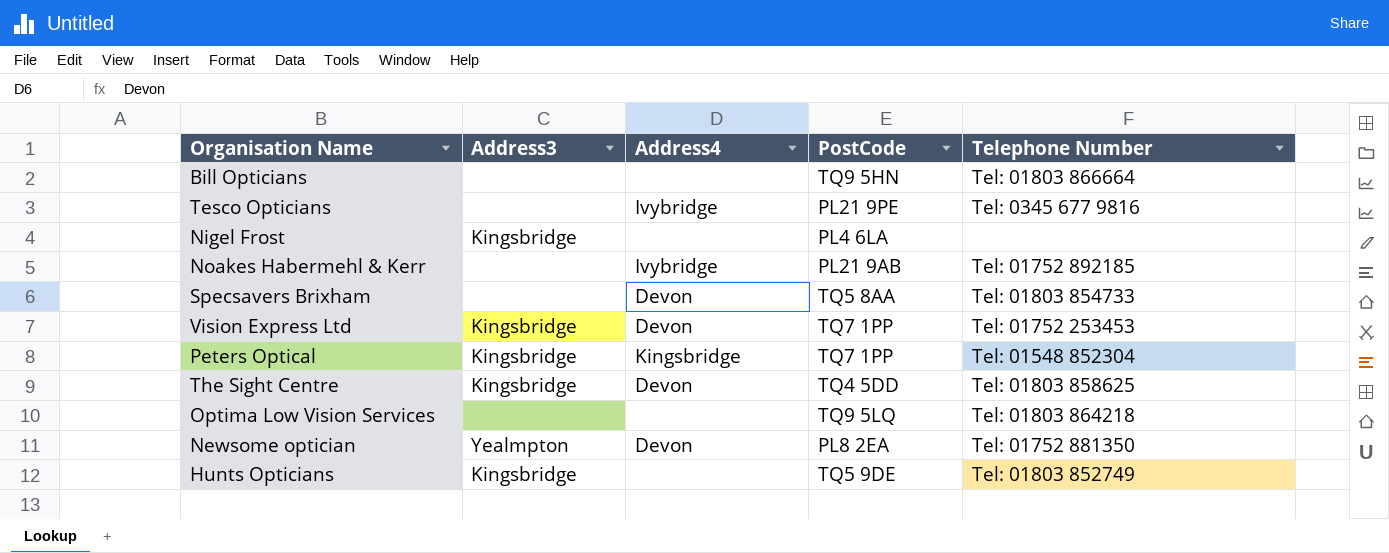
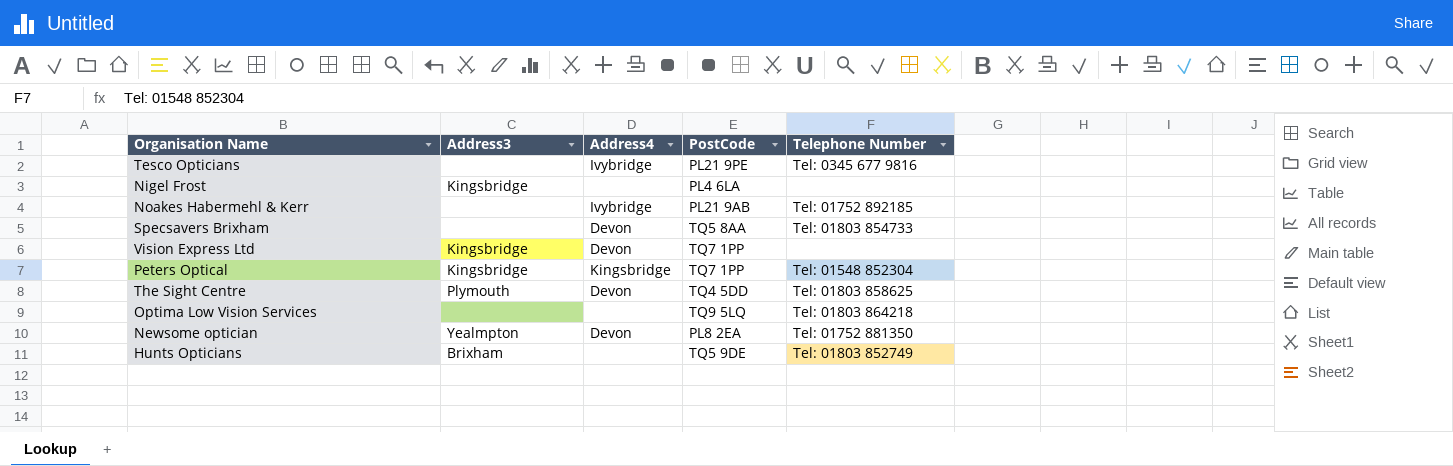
row Bill Opticians: none | none | TQ9 5HN | Tel: 01803 866664 -> none
Vision Express Ltd | Telephone Number: Tel: 01752 253453 -> none
The Sight Centre | Address3: Kingsbridge -> Plymouth
Hunts Opticians | Address3: Kingsbridge -> Brixham

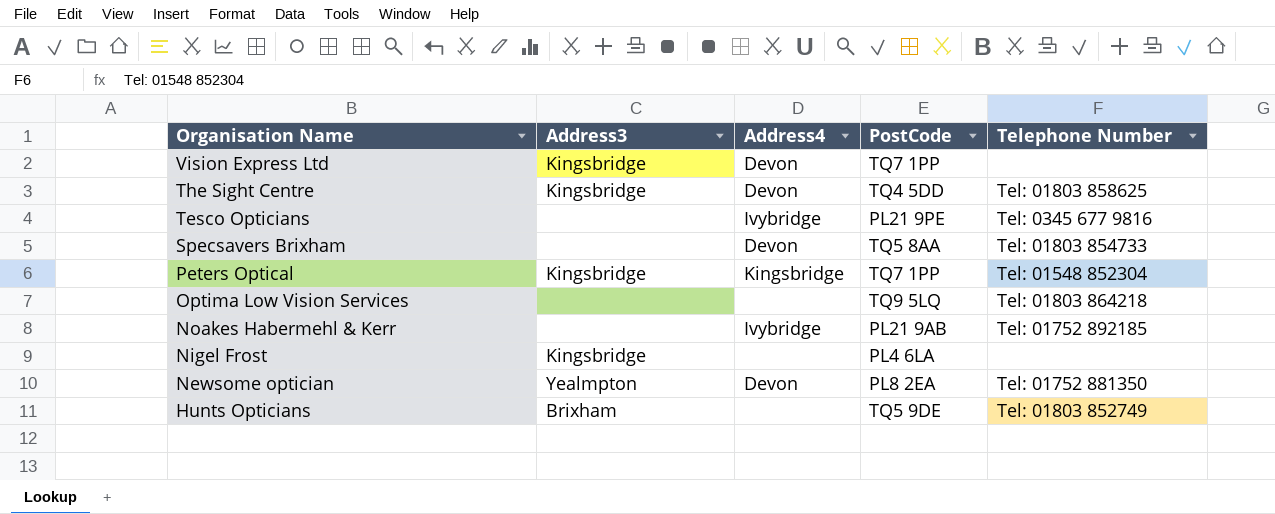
row order: none -> Organisation Name descending
The Sight Centre | Address3: Plymouth -> Kingsbridge

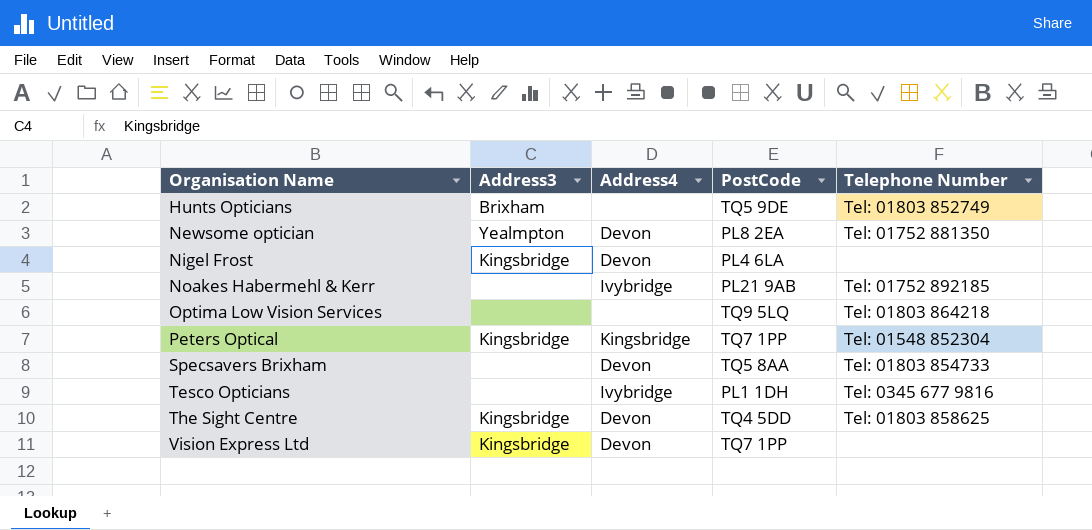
row order: Organisation Name descending -> Organisation Name ascending
Nigel Frost | Address4: none -> Devon
Tesco Opticians | PostCode: PL21 9PE -> PL1 1DH

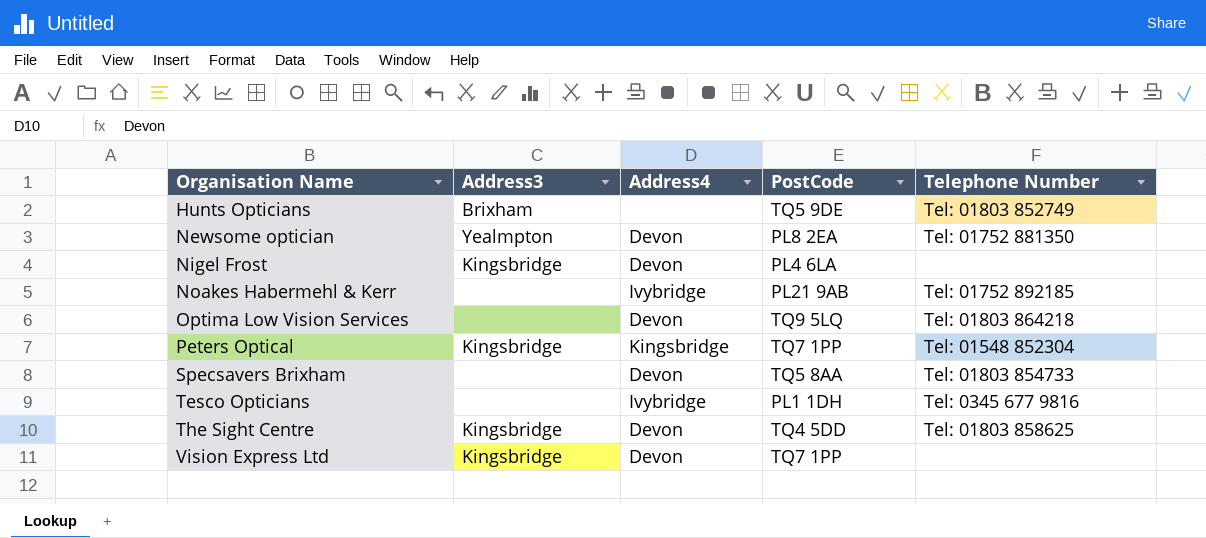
Optima Low Vision Services | Address4: none -> Devon

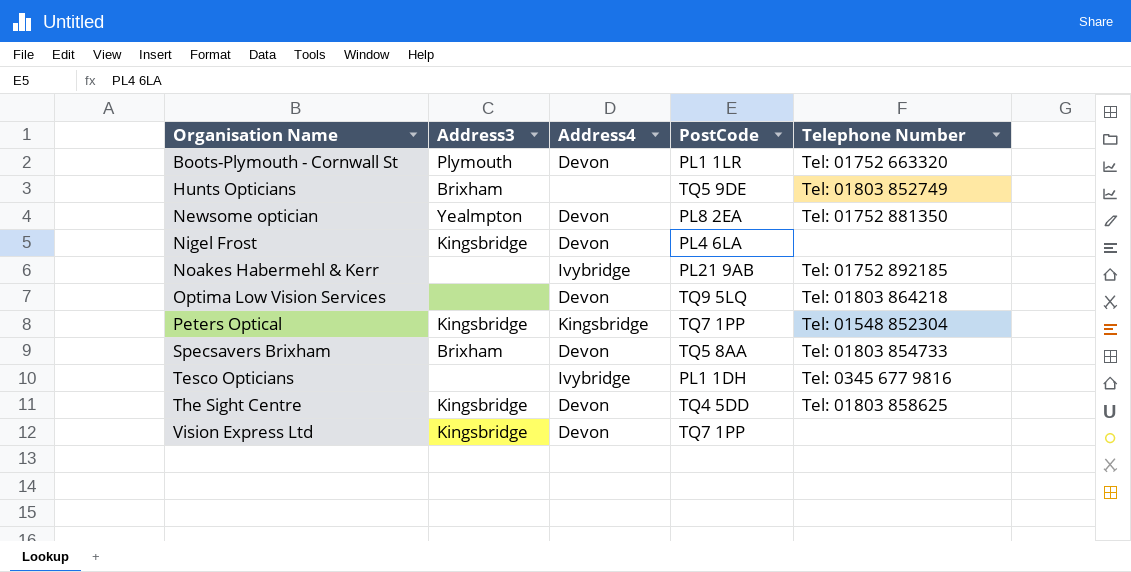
row Boots-Plymouth - Cornwall St: none -> Plymouth | Devon | PL1 1LR | Tel: 01752 663320
Specsavers Brixham | Address3: none -> Brixham

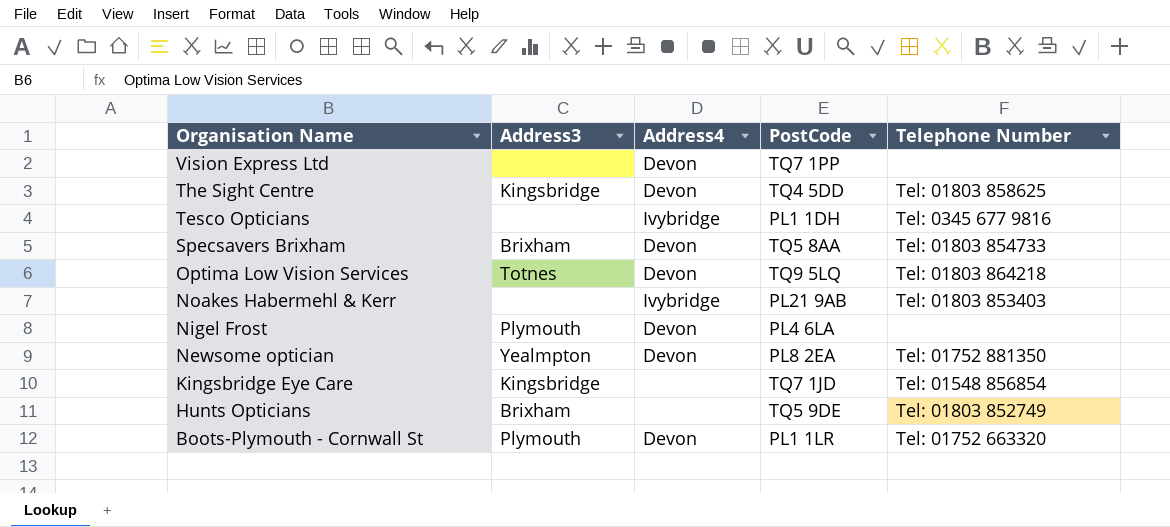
row order: Organisation Name ascending -> Organisation Name descending
row Peters Optical: Kingsbridge | Kingsbridge | TQ7 1PP | Tel: 01548 852304 -> none
Vision Express Ltd | Address3: Kingsbridge -> none
Optima Low Vision Services | Address3: none -> Totnes
Noakes Habermehl & Kerr | Telephone Number: Tel: 01752 892185 -> Tel: 01803 853403
Nigel Frost | Address3: Kingsbridge -> Plymouth
row Kingsbridge Eye Care: none -> Kingsbridge | none | TQ7 1JD | Tel: 01548 856854

